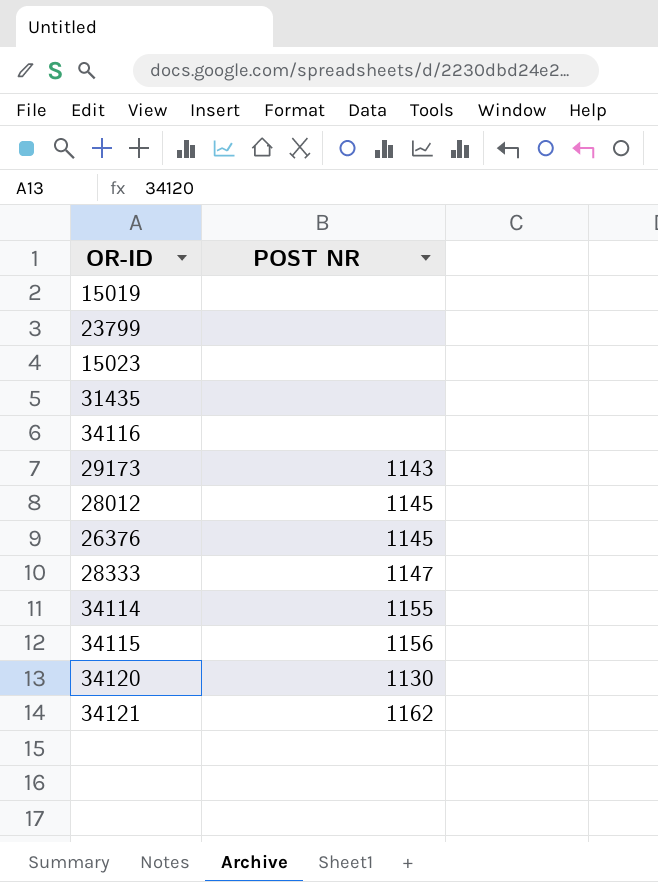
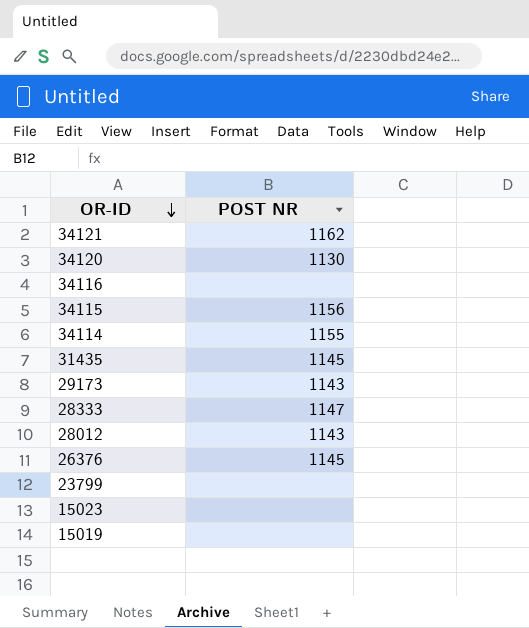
row order: none -> OR-ID descending
31435 | POST NR: none -> 1145
28012 | POST NR: 1145 -> 1143

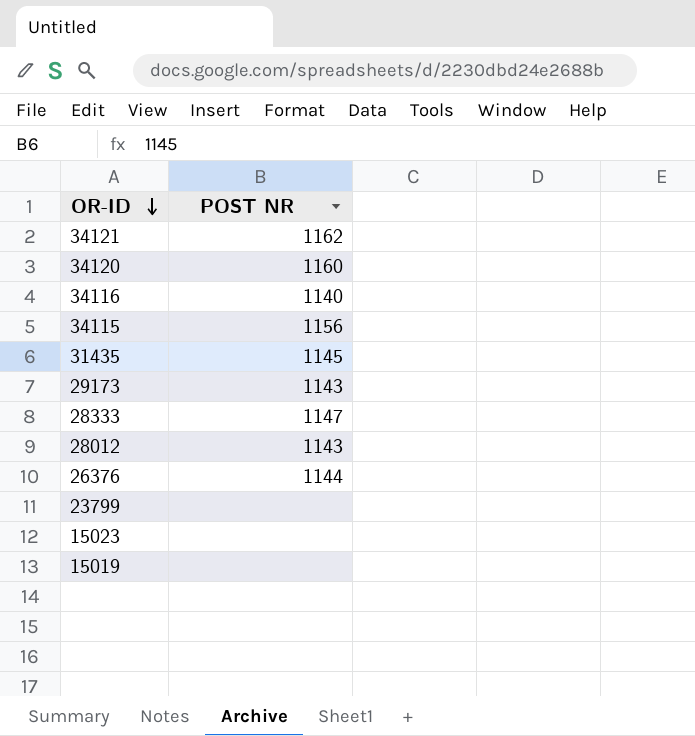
row 34114: 1155 -> none
34120 | POST NR: 1130 -> 1160
34116 | POST NR: none -> 1140
26376 | POST NR: 1145 -> 1144

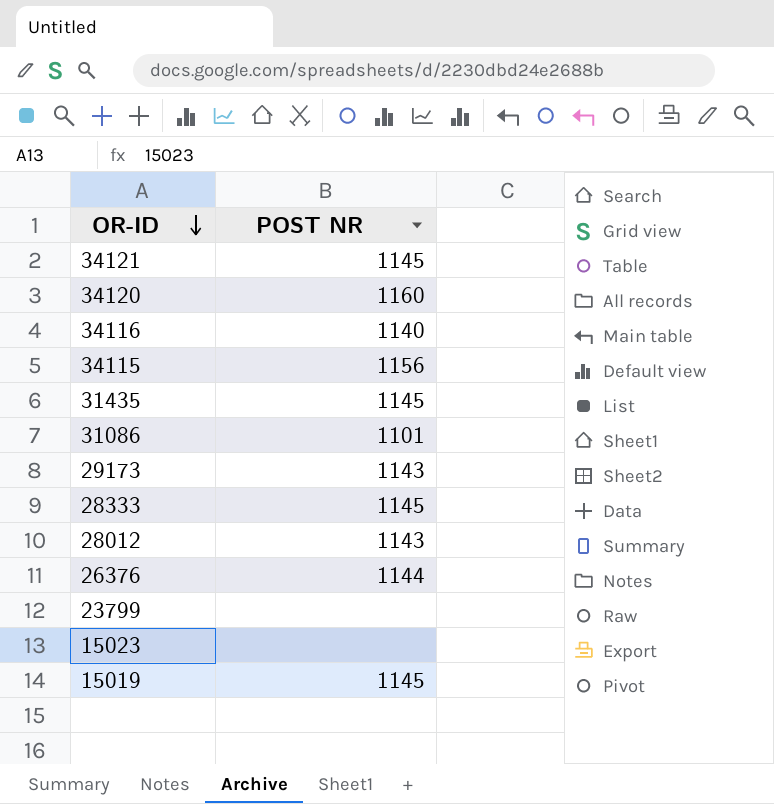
34121 | POST NR: 1162 -> 1145
row 31086: none -> 1101
28333 | POST NR: 1147 -> 1145
15019 | POST NR: none -> 1145

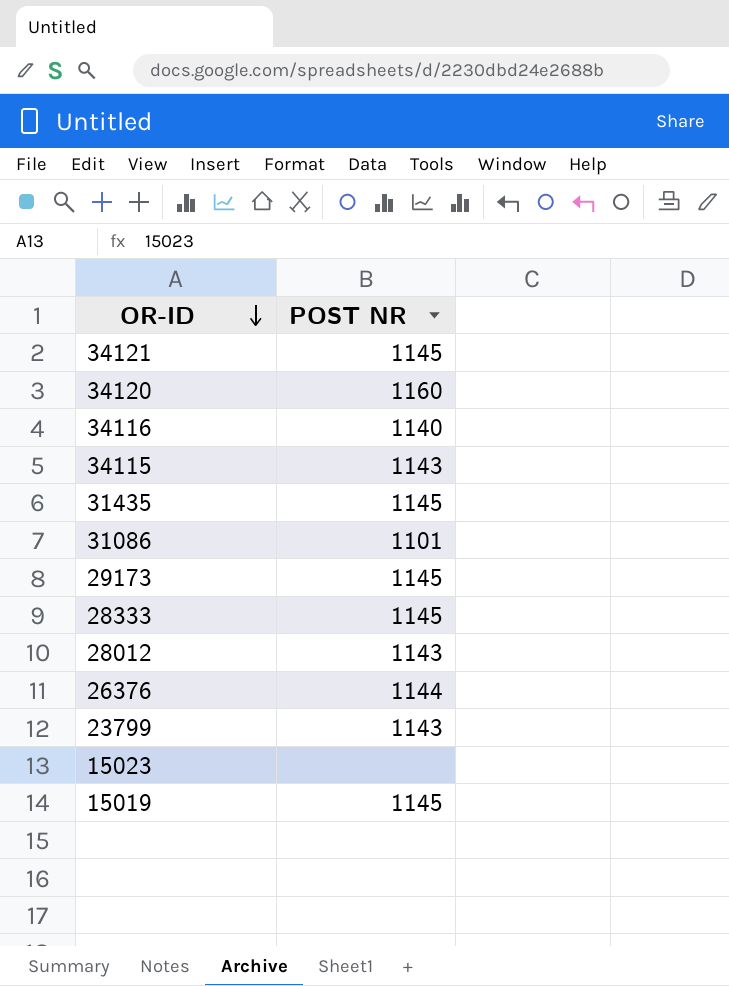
34115 | POST NR: 1156 -> 1143
29173 | POST NR: 1143 -> 1145
23799 | POST NR: none -> 1143

